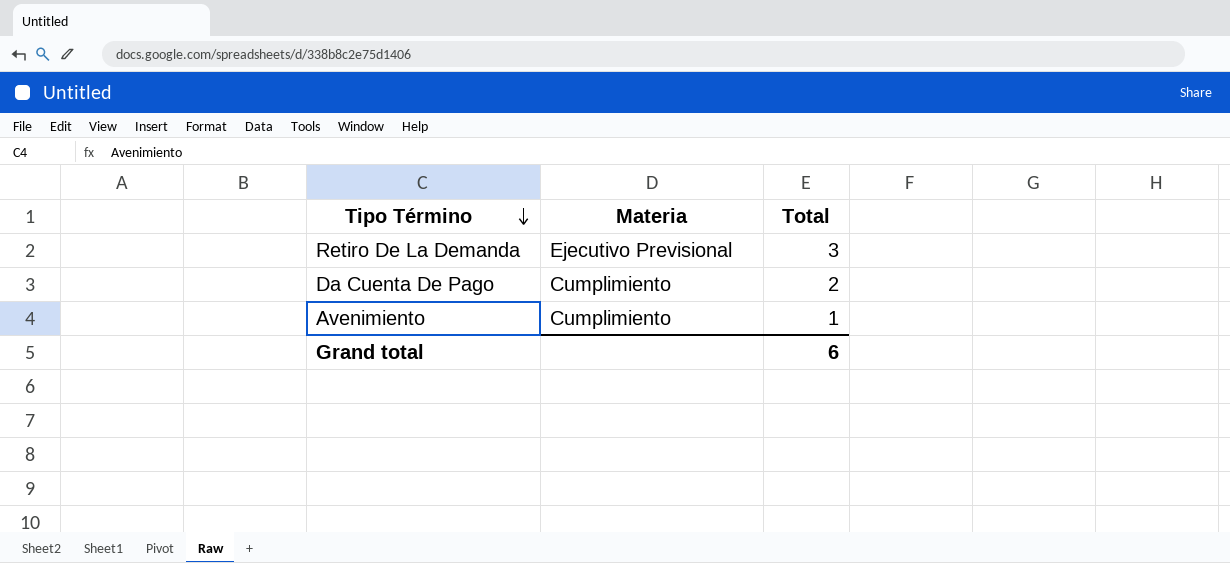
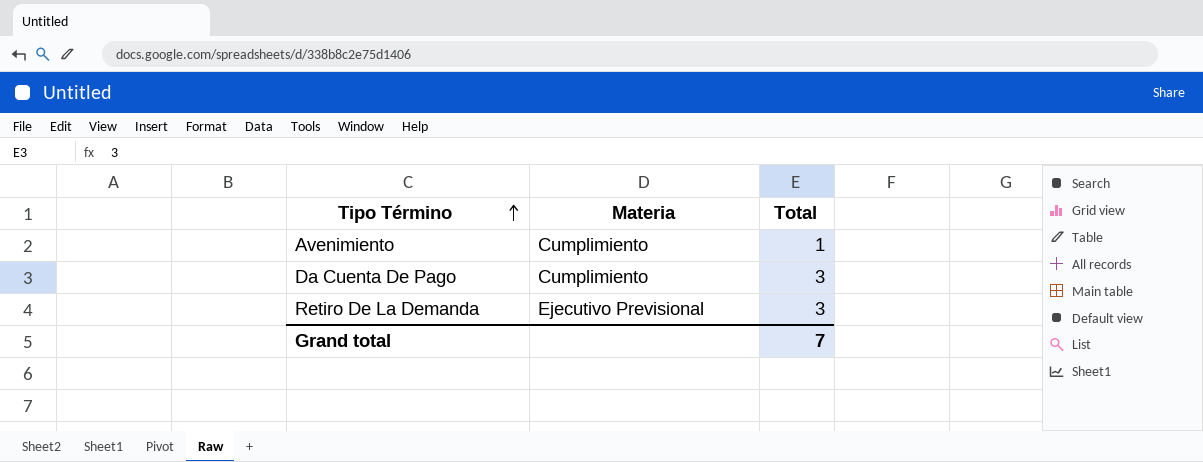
row order: Tipo Término descending -> Tipo Término ascending
Da Cuenta De Pago | Total: 2 -> 3
Grand total | Total: 6 -> 7

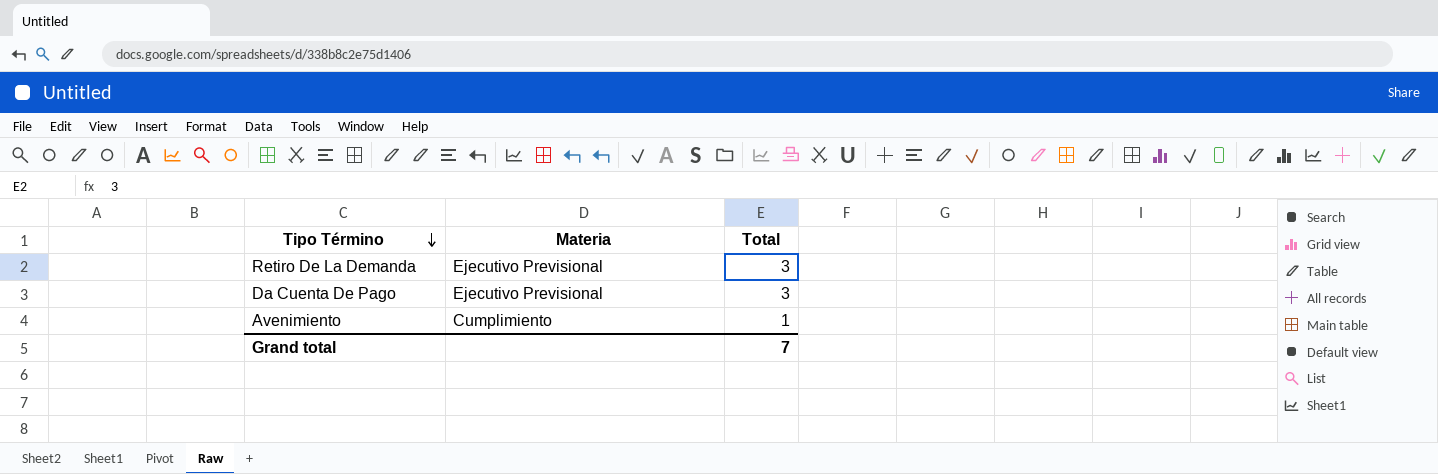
row order: Tipo Término ascending -> Tipo Término descending
Da Cuenta De Pago | Materia: Cumplimiento -> Ejecutivo Previsional

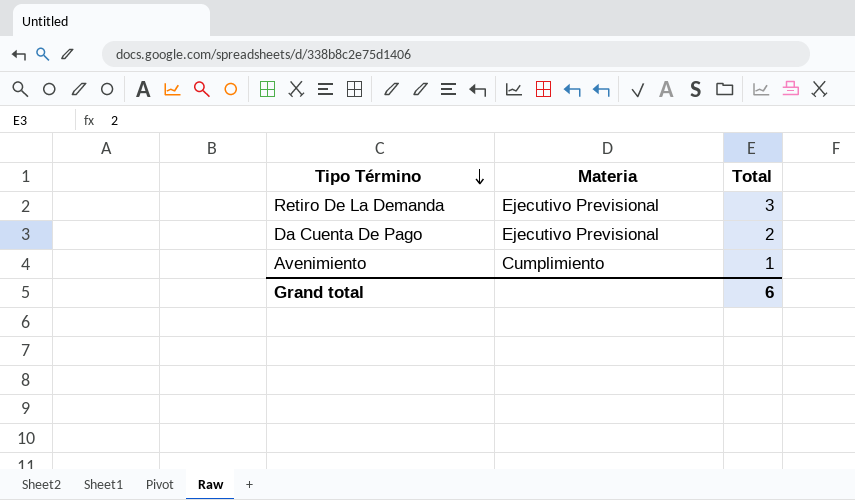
Da Cuenta De Pago | Total: 3 -> 2
Grand total | Total: 7 -> 6

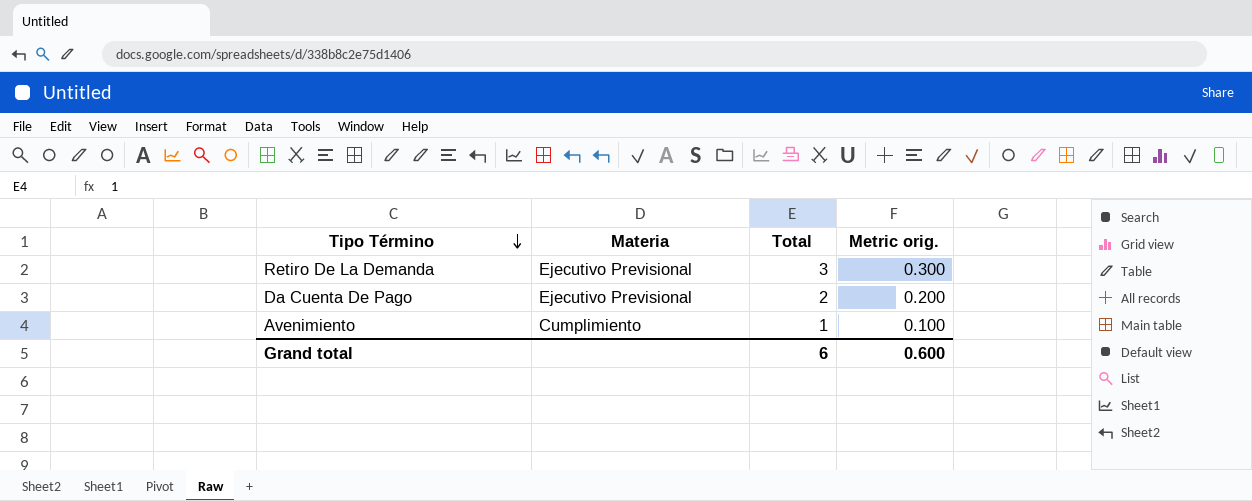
column Metric orig. | formula: none -> [Total] * 0.1

